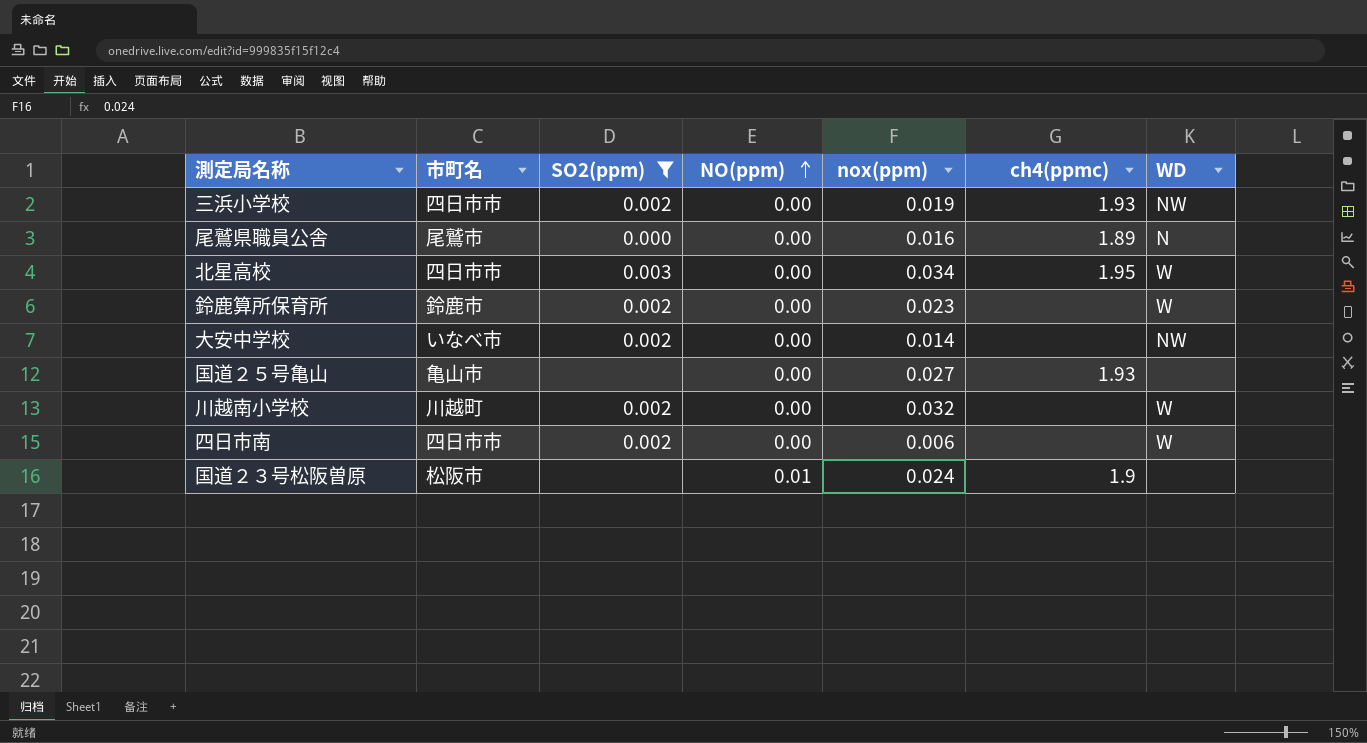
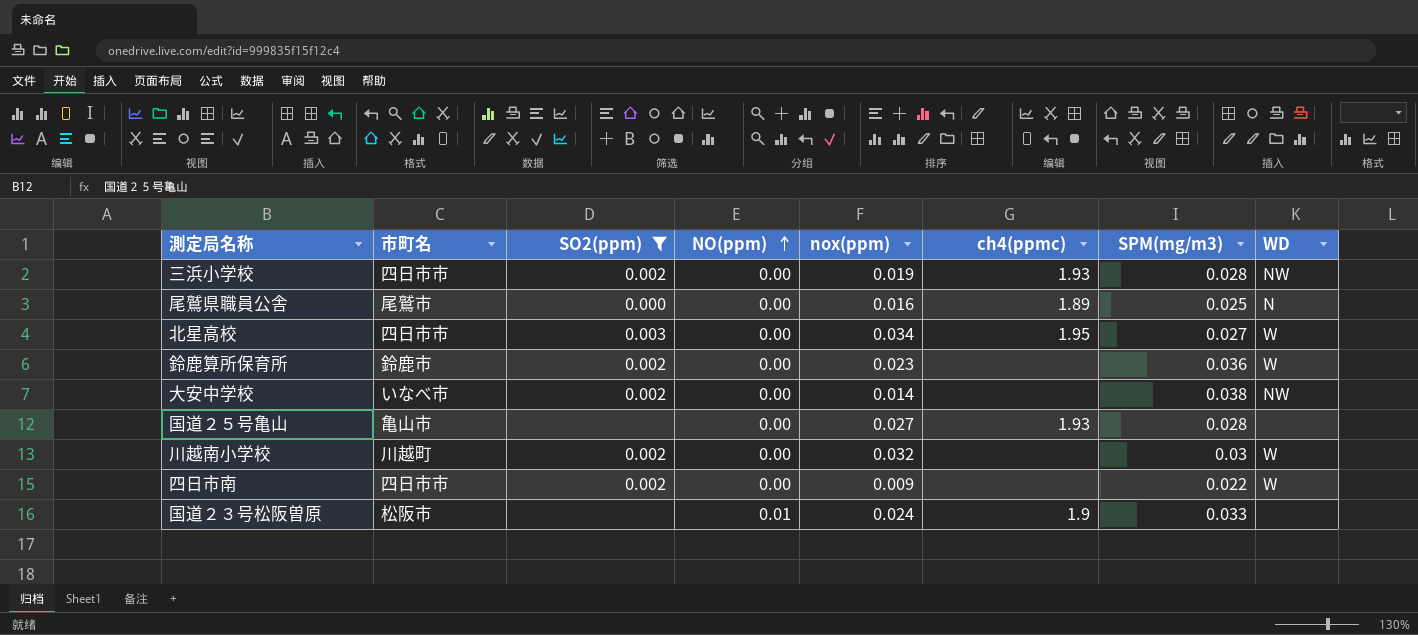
column SPM(mg/m3) | position: none -> 7
四日市南 | nox(ppm): 0.006 -> 0.009

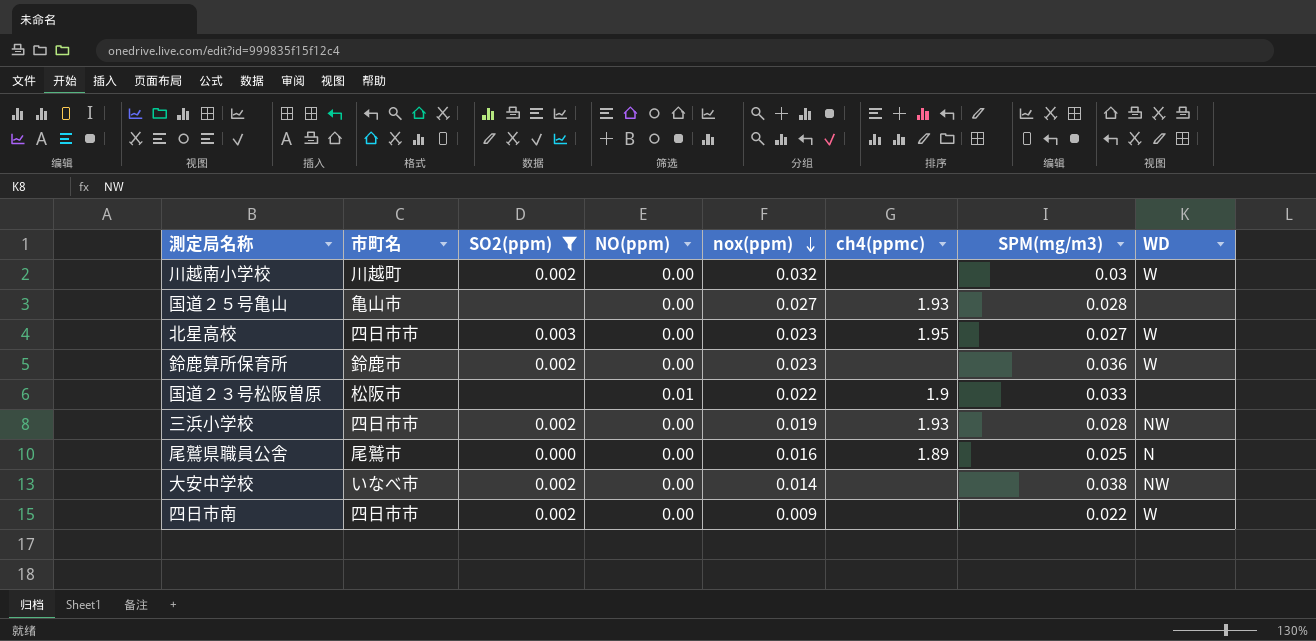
row order: NO(ppm) ascending -> nox(ppm) descending
北星高校 | nox(ppm): 0.034 -> 0.023
国道２３号松阪曽原 | nox(ppm): 0.024 -> 0.022

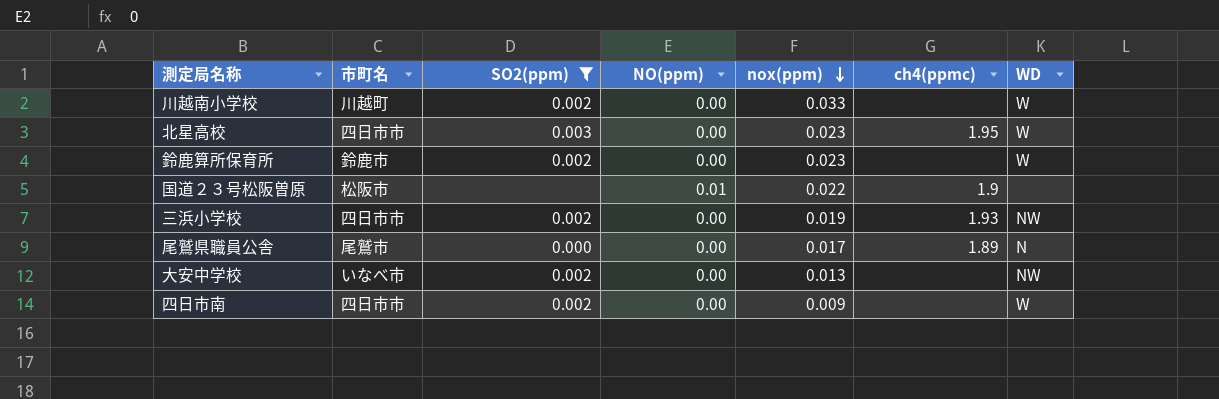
column SPM(mg/m3) | position: 7 -> none
row 国道２５号亀山: 亀山市 | none | 0.00 | 0.027 | 1.93 | 0.028 | none -> none
川越南小学校 | nox(ppm): 0.032 -> 0.033
尾鷲県職員公舎 | nox(ppm): 0.016 -> 0.017
大安中学校 | nox(ppm): 0.014 -> 0.013

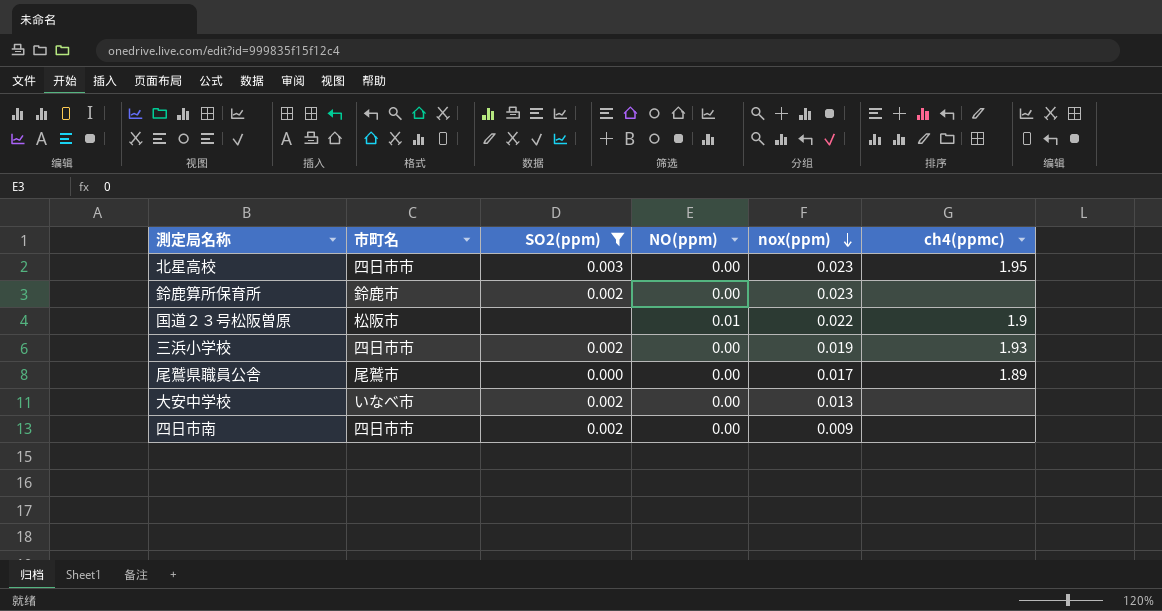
column WD | position: 7 -> none
row 川越南小学校: 川越町 | 0.002 | 0.00 | 0.033 | none | W -> none

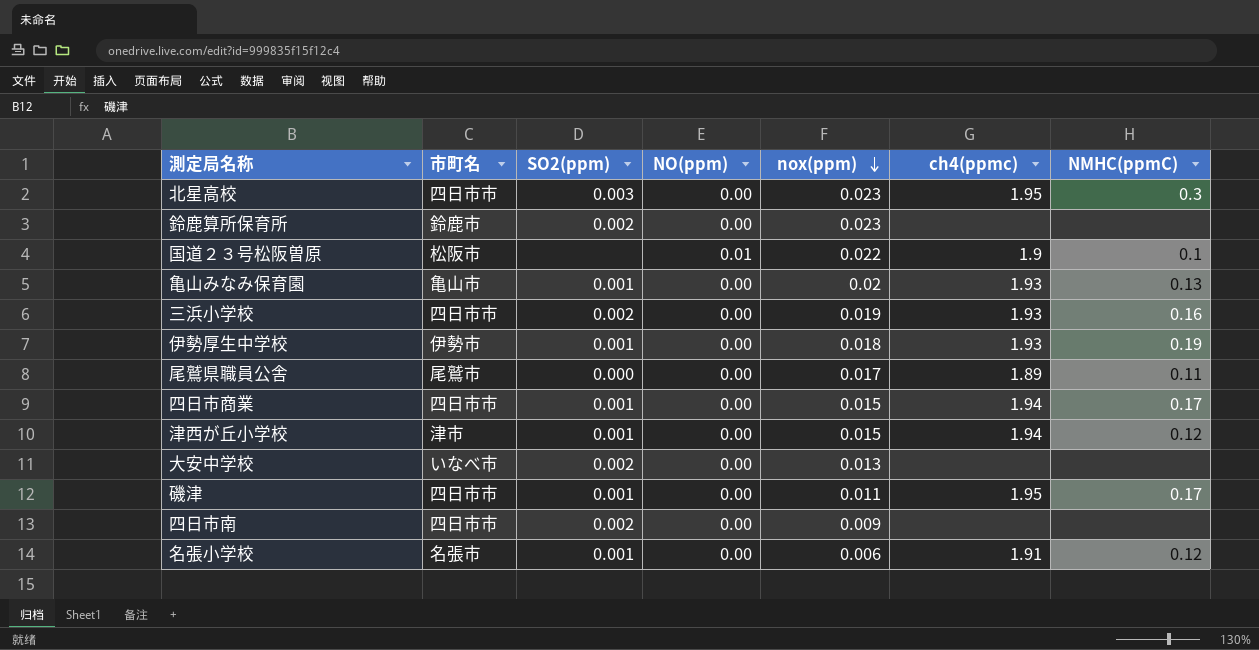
filter: SO2(ppm) != 0.001 -> none
column NMHC(ppmC) | position: none -> 7

